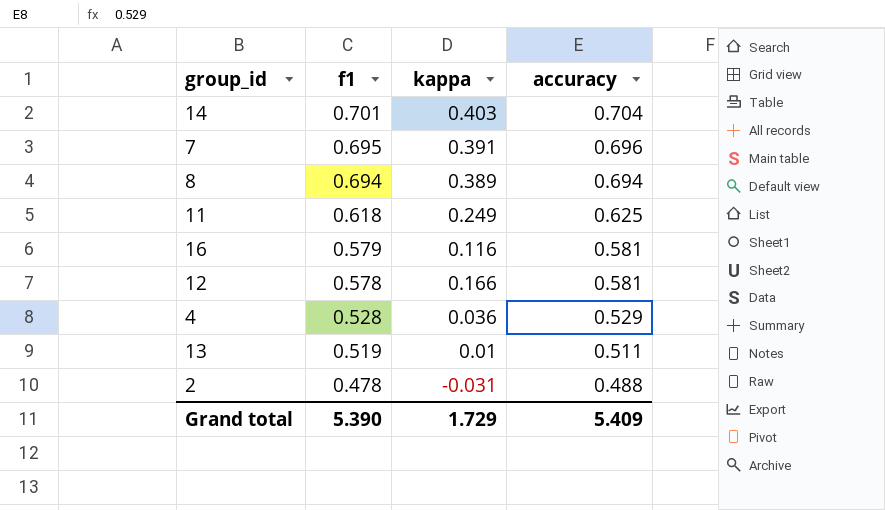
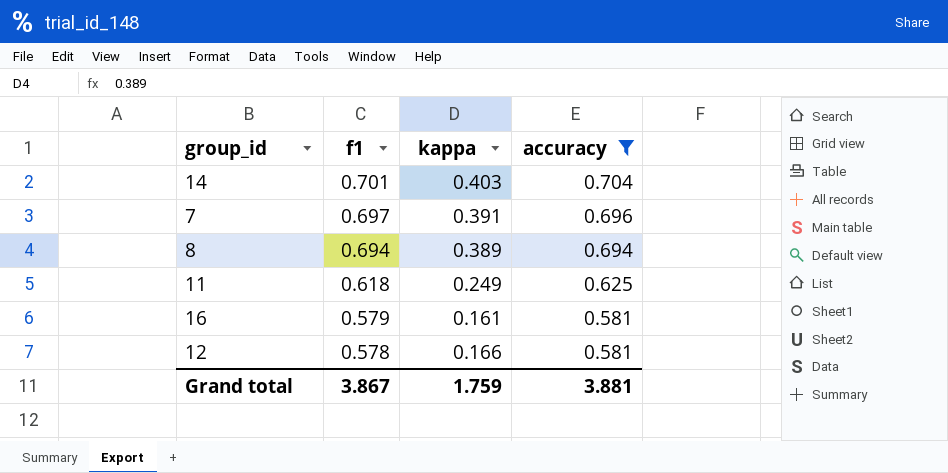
filter: none -> accuracy >= 0.581
7 | f1: 0.695 -> 0.697
16 | kappa: 0.116 -> 0.161
Grand total | f1: 5.390 -> 3.867
Grand total | kappa: 1.729 -> 1.759
Grand total | accuracy: 5.409 -> 3.881

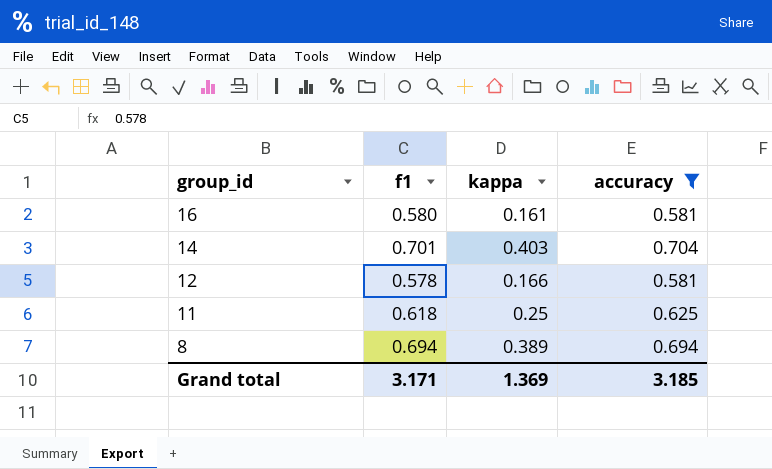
row order: f1 descending -> group_id descending
row 7: 0.697 | 0.391 | 0.696 -> none
16 | f1: 0.579 -> 0.580
11 | kappa: 0.249 -> 0.25
Grand total | f1: 3.867 -> 3.171
Grand total | kappa: 1.759 -> 1.369
Grand total | accuracy: 3.881 -> 3.185

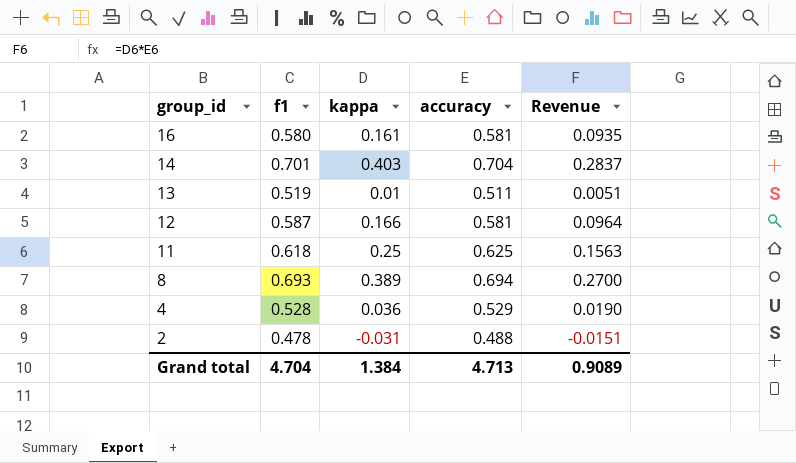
filter: accuracy >= 0.581 -> none
column Revenue | formula: none -> [kappa] * [accuracy]
12 | f1: 0.578 -> 0.587
8 | f1: 0.694 -> 0.693
Grand total | f1: 3.171 -> 4.704
Grand total | kappa: 1.369 -> 1.384
Grand total | accuracy: 3.185 -> 4.713

